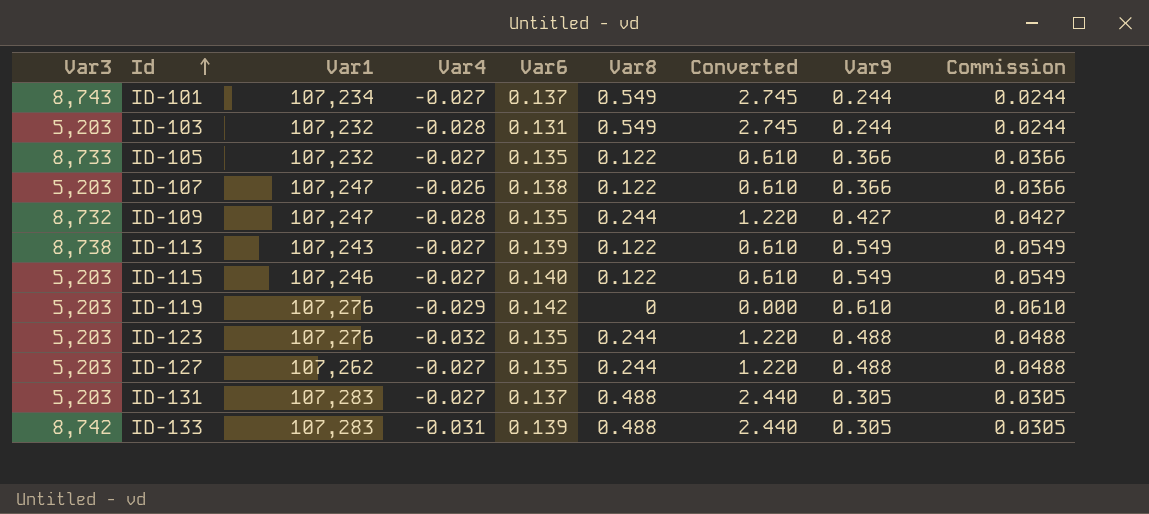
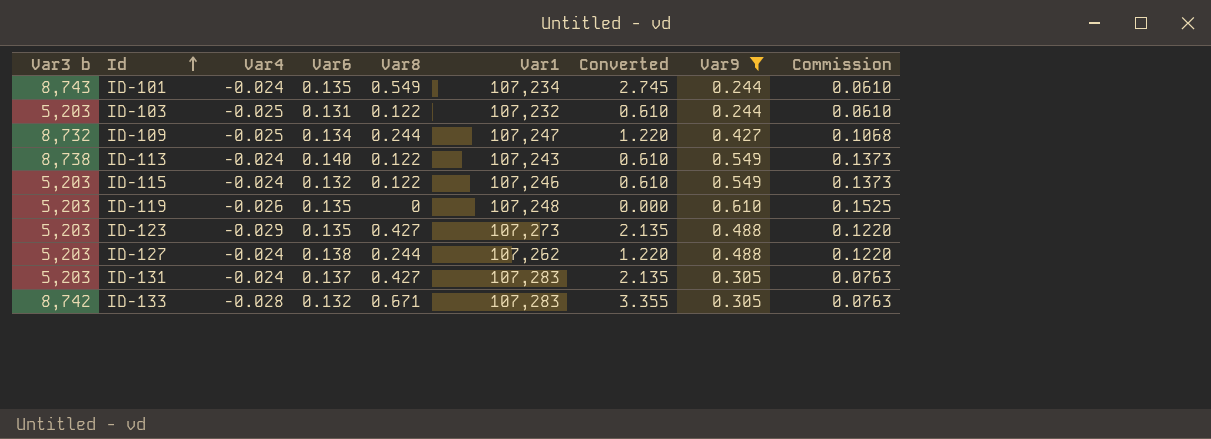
filter: none -> Var9 != 0.366
column name: Var3 -> Var3 b
column Var1 | position: 3 -> 6
column Commission | formula: [Var9] * 0.1 -> [Var9] * 0.25
ID-101 | Var4: -0.027 -> -0.024
ID-101 | Var6: 0.137 -> 0.135
ID-103 | Var4: -0.028 -> -0.025
ID-103 | Var8: 0.549 -> 0.122
ID-103 | Converted: 2.745 -> 0.610
ID-109 | Var4: -0.028 -> -0.025
ID-109 | Var6: 0.135 -> 0.134
ID-113 | Var4: -0.027 -> -0.024
ID-113 | Var6: 0.139 -> 0.140
ID-115 | Var4: -0.027 -> -0.024
ID-115 | Var6: 0.140 -> 0.132
ID-119 | Var4: -0.029 -> -0.026
ID-119 | Var6: 0.142 -> 0.135
ID-119 | Var1: 107,276 -> 107,248
ID-123 | Var4: -0.032 -> -0.029
ID-123 | Var8: 0.244 -> 0.427
ID-123 | Var1: 107,276 -> 107,273
ID-123 | Converted: 1.220 -> 2.135
ID-127 | Var4: -0.027 -> -0.024
ID-127 | Var6: 0.135 -> 0.138
ID-131 | Var4: -0.027 -> -0.024
ID-131 | Var8: 0.488 -> 0.427
ID-131 | Converted: 2.440 -> 2.135
ID-133 | Var4: -0.031 -> -0.028
ID-133 | Var6: 0.139 -> 0.132
ID-133 | Var8: 0.488 -> 0.671
ID-133 | Converted: 2.440 -> 3.355

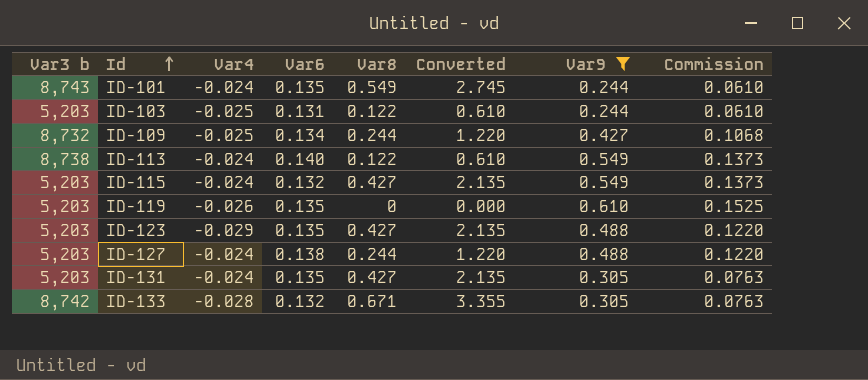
column Var1 | position: 6 -> none
ID-115 | Var8: 0.122 -> 0.427
ID-115 | Converted: 0.610 -> 2.135
ID-131 | Var6: 0.137 -> 0.135

